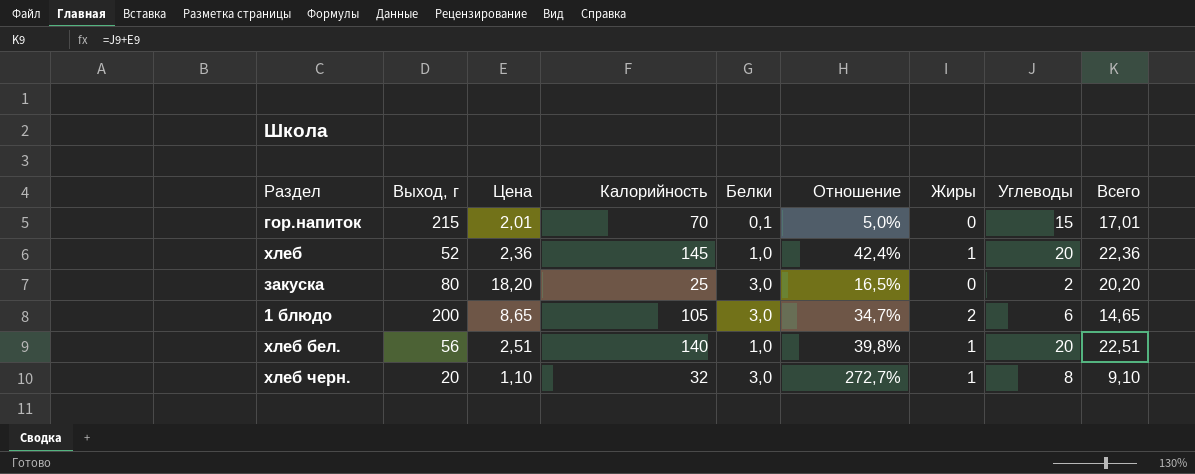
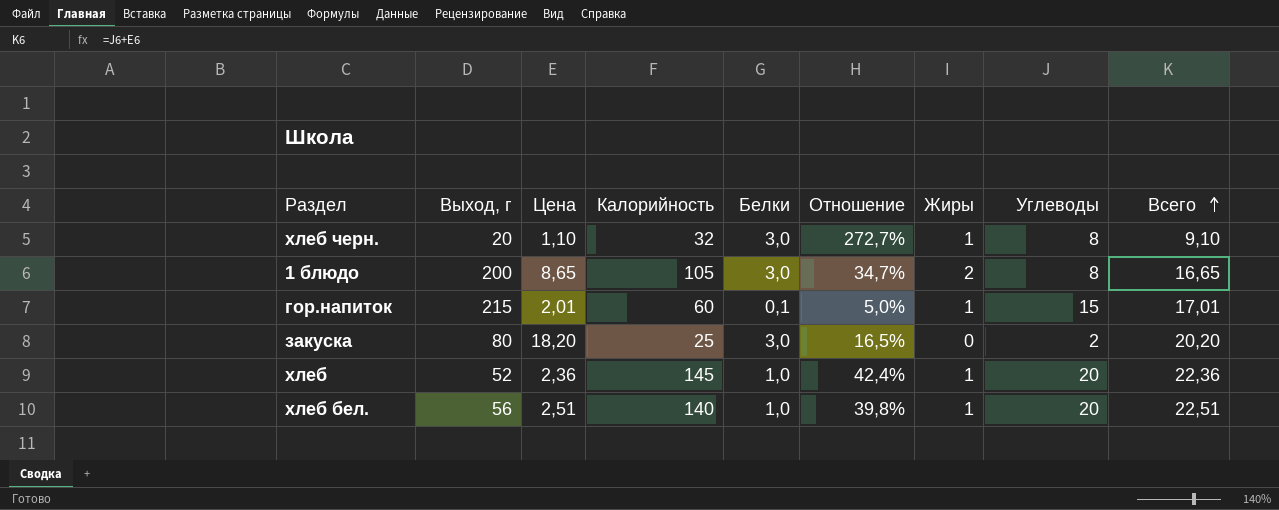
row order: none -> Всего ascending
1 блюдо | Углеводы: 6 -> 8
1 блюдо | Всего: 14,65 -> 16,65
гор.напиток | Калорийность: 70 -> 60
гор.напиток | Жиры: 0 -> 1

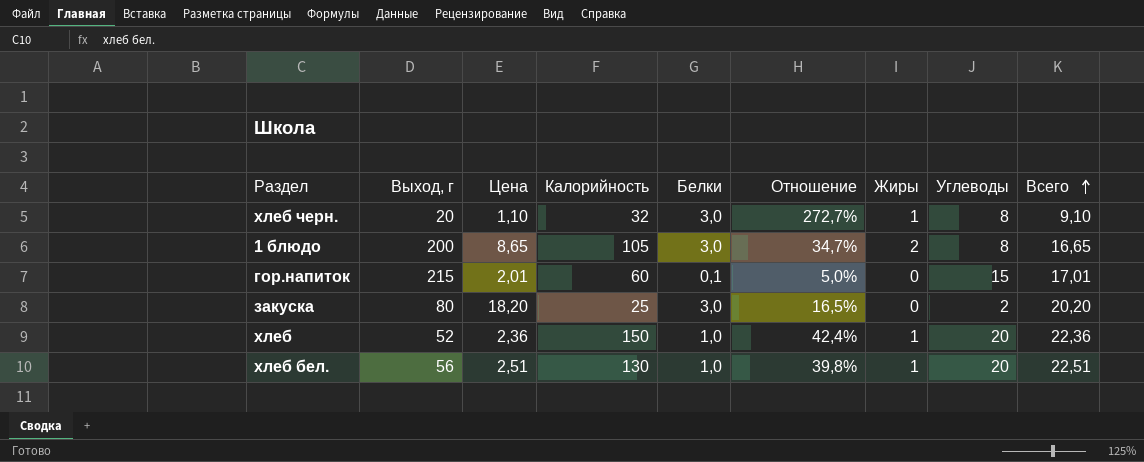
гор.напиток | Жиры: 1 -> 0
хлеб | Калорийность: 145 -> 150
хлеб бел. | Калорийность: 140 -> 130

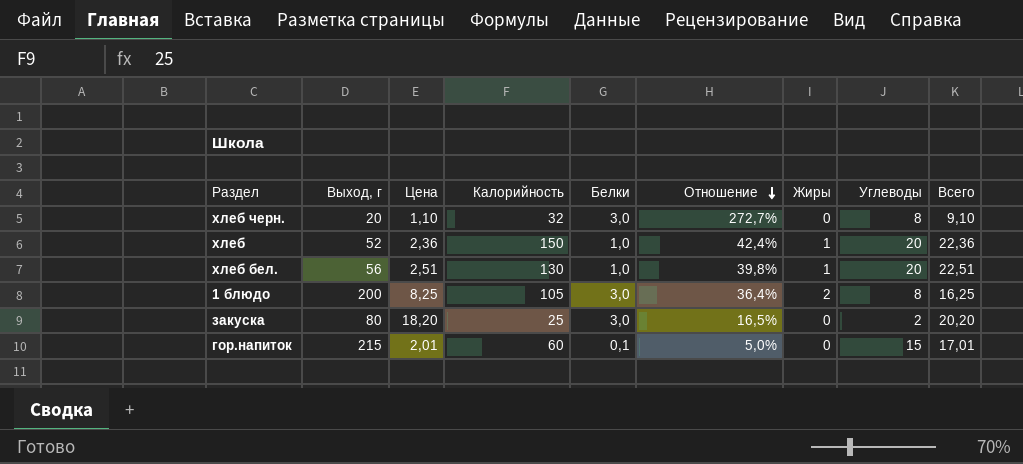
row order: Всего ascending -> Отношение descending
хлеб черн. | Жиры: 1 -> 0
1 блюдо | Цена: 8,65 -> 8,25
1 блюдо | Отношение: 34,7% -> 36,4%
1 блюдо | Всего: 16,65 -> 16,25

